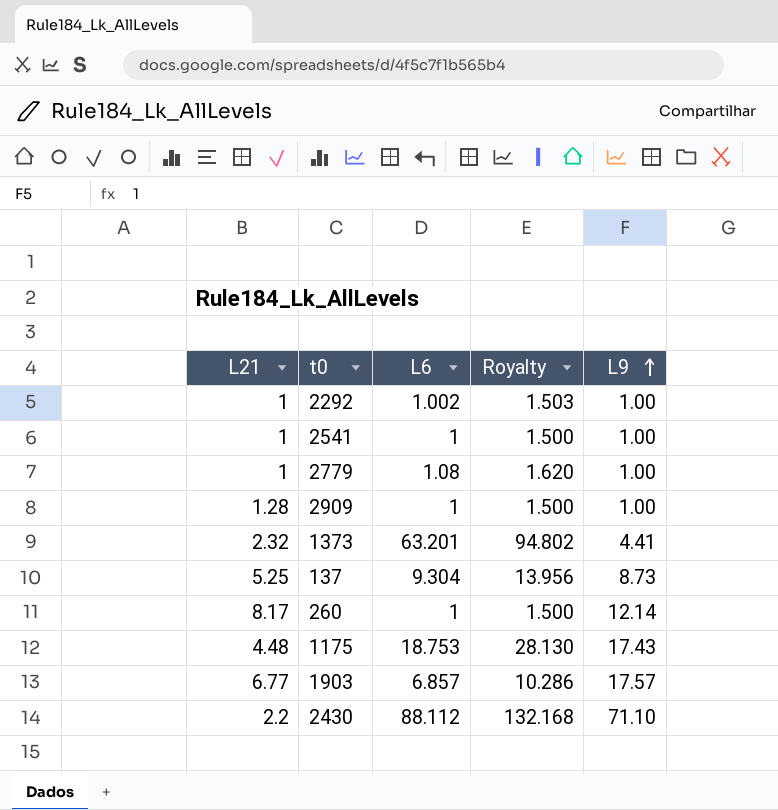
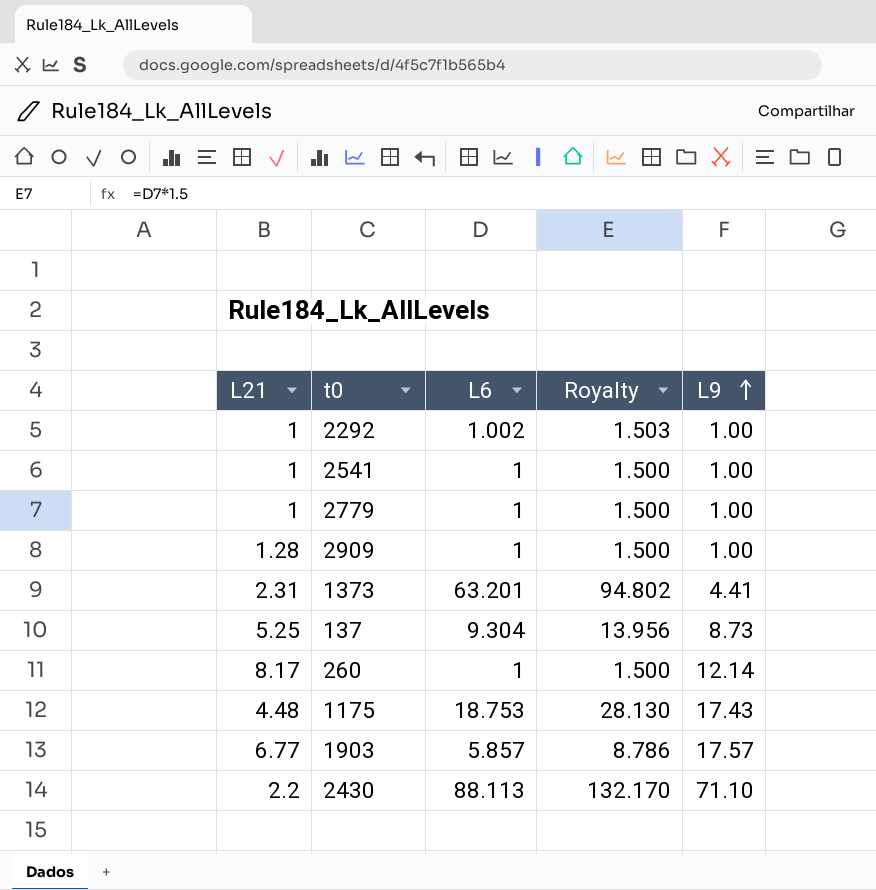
2779 | L6: 1.08 -> 1
2779 | Royalty: 1.620 -> 1.500
1373 | L21: 2.32 -> 2.31
1903 | L6: 6.857 -> 5.857
1903 | Royalty: 10.286 -> 8.786
2430 | L6: 88.112 -> 88.113
2430 | Royalty: 132.168 -> 132.170

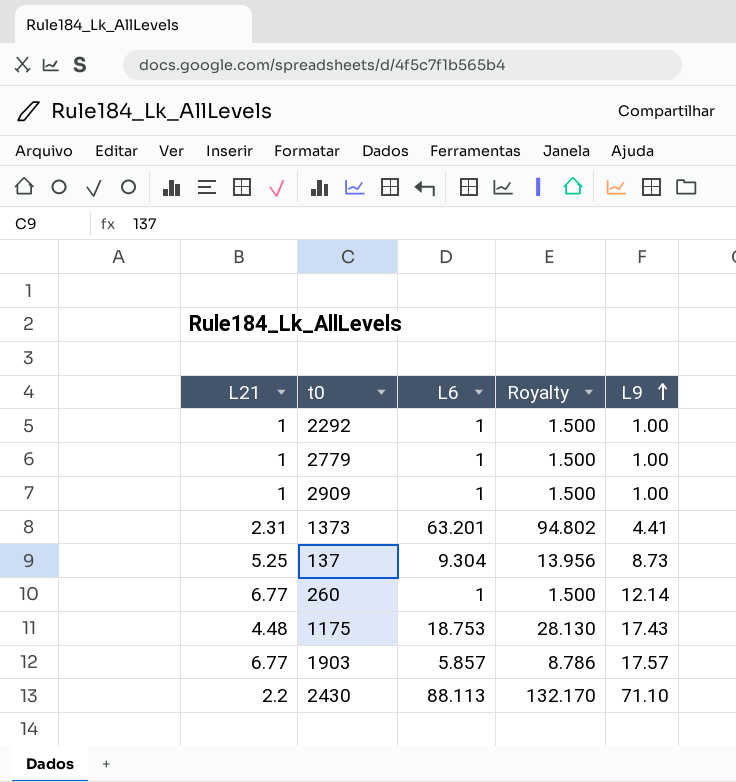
row 2541: 1 | 1 | 1.500 | 1.00 -> none
2292 | L6: 1.002 -> 1
2292 | Royalty: 1.503 -> 1.500
2909 | L21: 1.28 -> 1
260 | L21: 8.17 -> 6.77

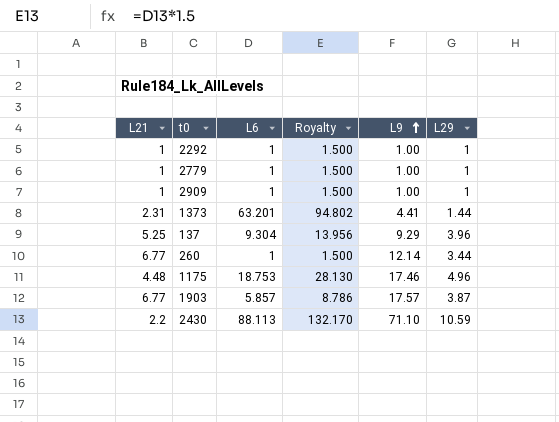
column L29 | position: none -> 6
137 | L9: 8.73 -> 9.29
1175 | L9: 17.43 -> 17.46

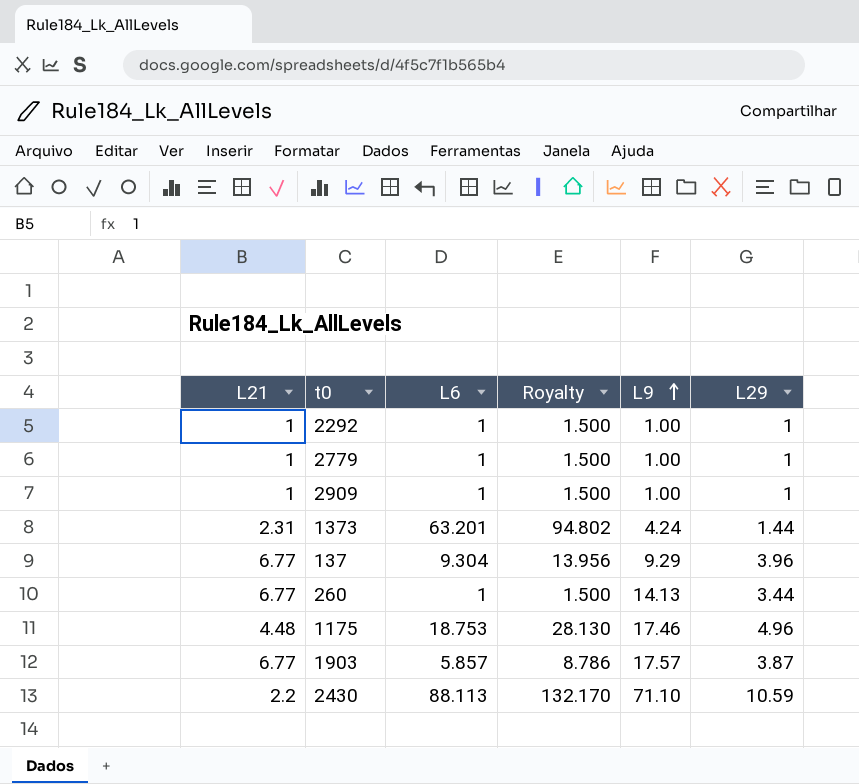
1373 | L9: 4.41 -> 4.24
137 | L21: 5.25 -> 6.77
260 | L9: 12.14 -> 14.13

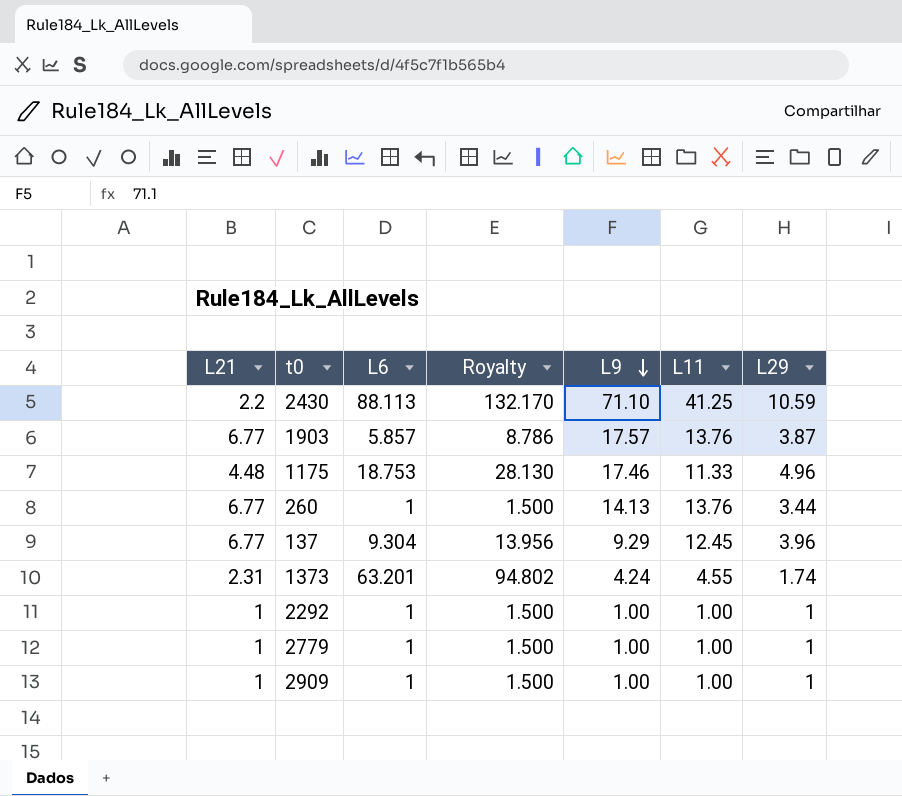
row order: L9 ascending -> L9 descending
column L11 | position: none -> 6
1373 | L29: 1.44 -> 1.74

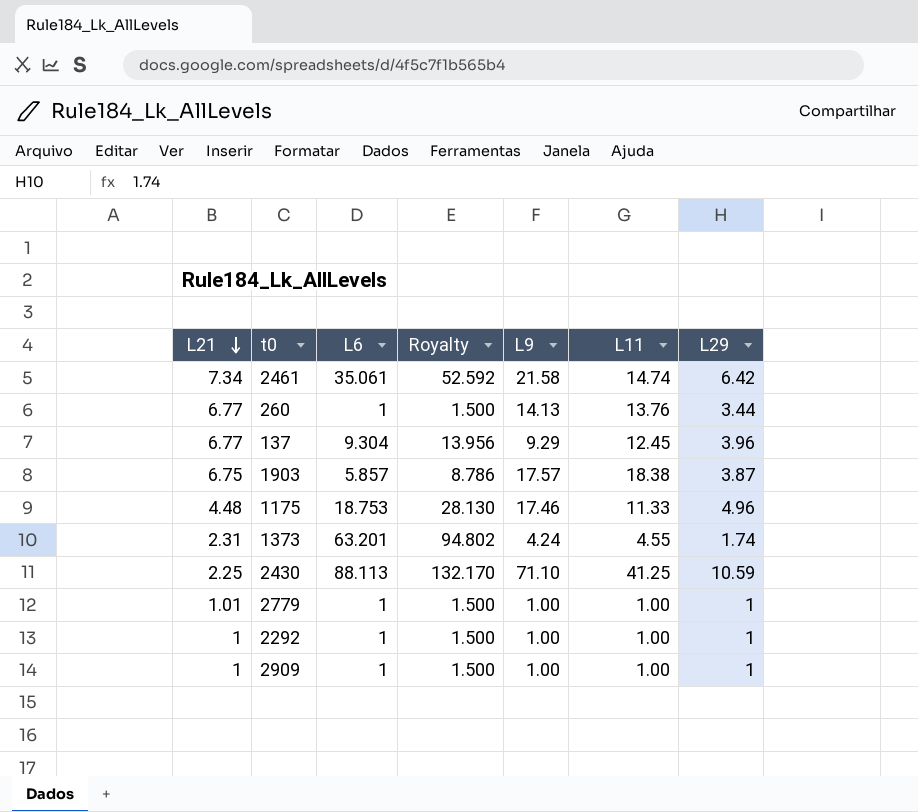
row order: L9 descending -> L21 descending
row 2461: none -> 7.34 | 35.061 | 52.592 | 21.58 | 14.74 | 6.42
1903 | L21: 6.77 -> 6.75
1903 | L11: 13.76 -> 18.38
2430 | L21: 2.2 -> 2.25
2779 | L21: 1 -> 1.01

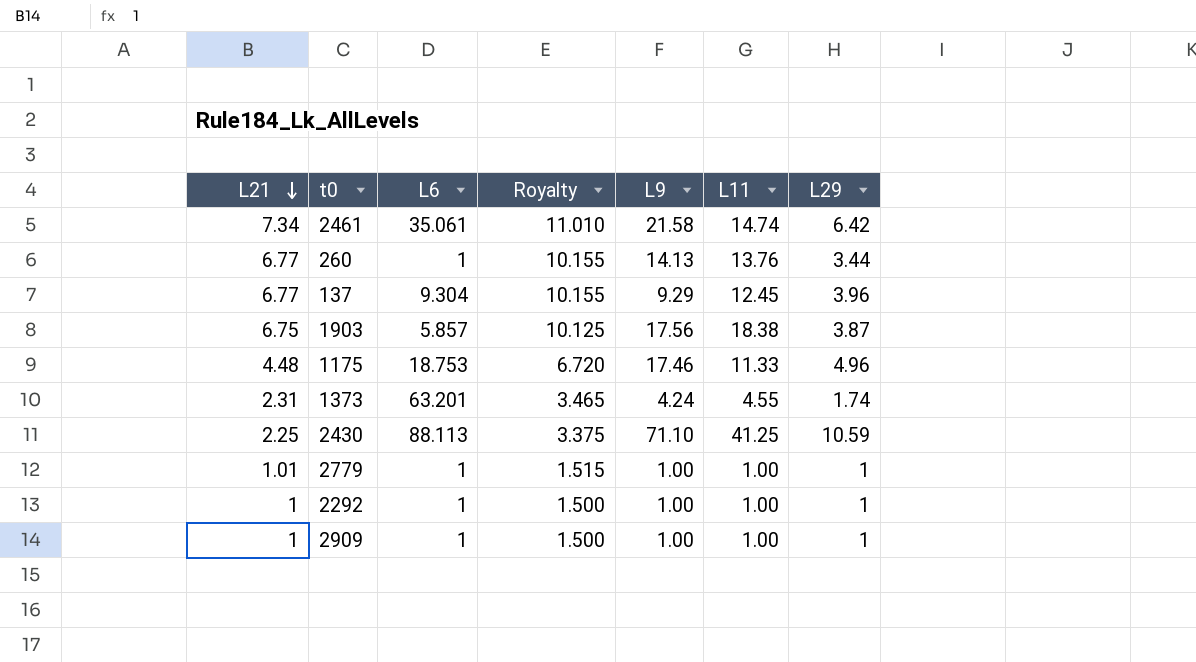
column Royalty | formula: [L6] * 1.5 -> [L21] * 1.5
1903 | L9: 17.57 -> 17.56

